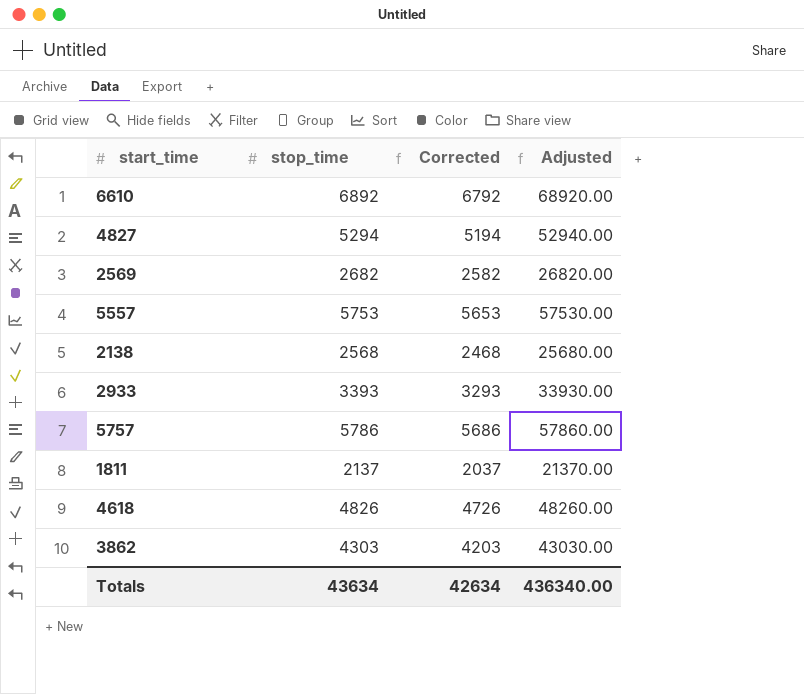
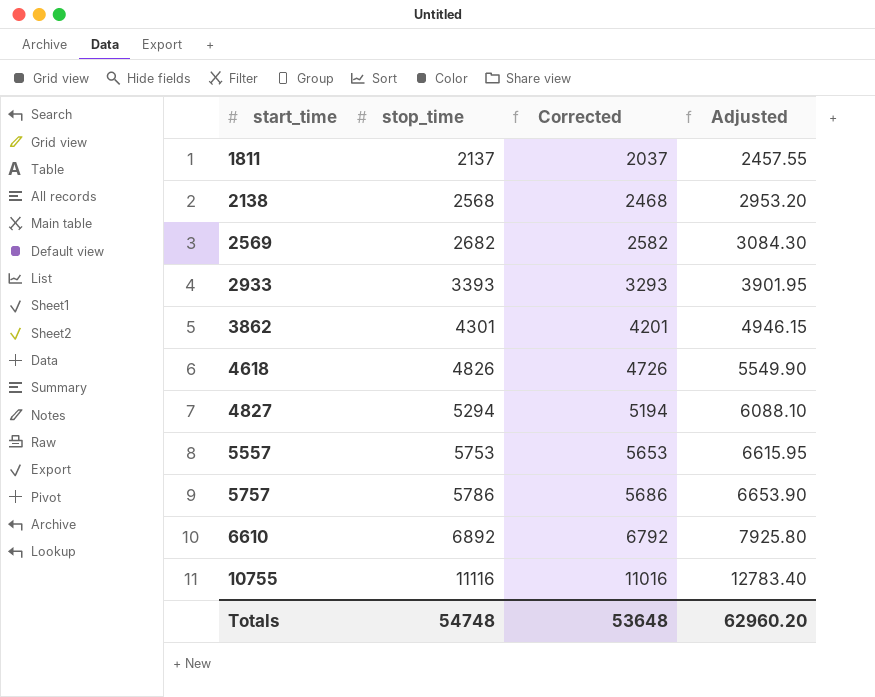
row order: none -> start_time ascending
column Adjusted | formula: [stop_time] * 10 -> [stop_time] * 1.15
3862 | stop_time: 4303 -> 4301
3862 | Corrected: 4203 -> 4201
row 10755: none -> 11116 | 11016 | 12783.40
Totals | stop_time: 43634 -> 54748
Totals | Corrected: 42634 -> 53648
Totals | Adjusted: 436340.00 -> 62960.20

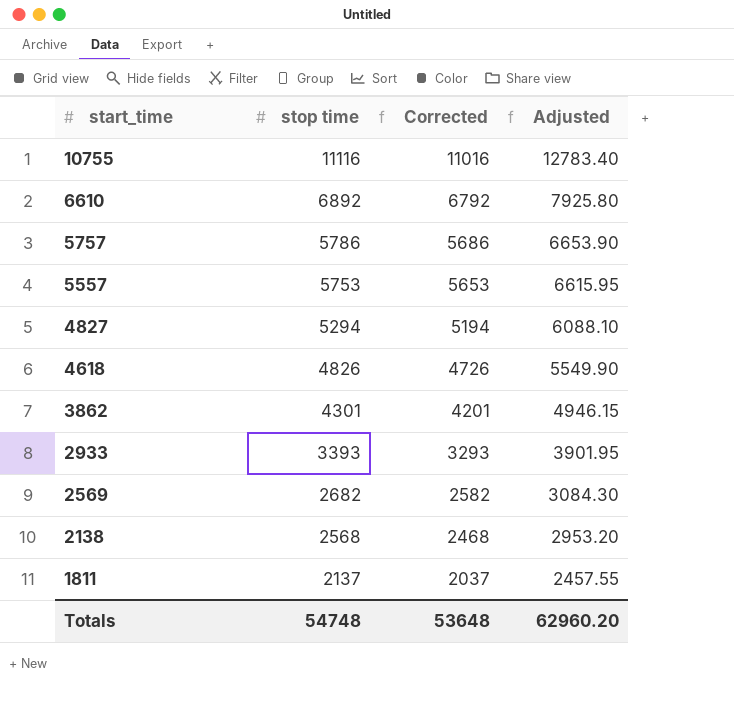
row order: start_time ascending -> start_time descending
column name: stop_time -> stop time

